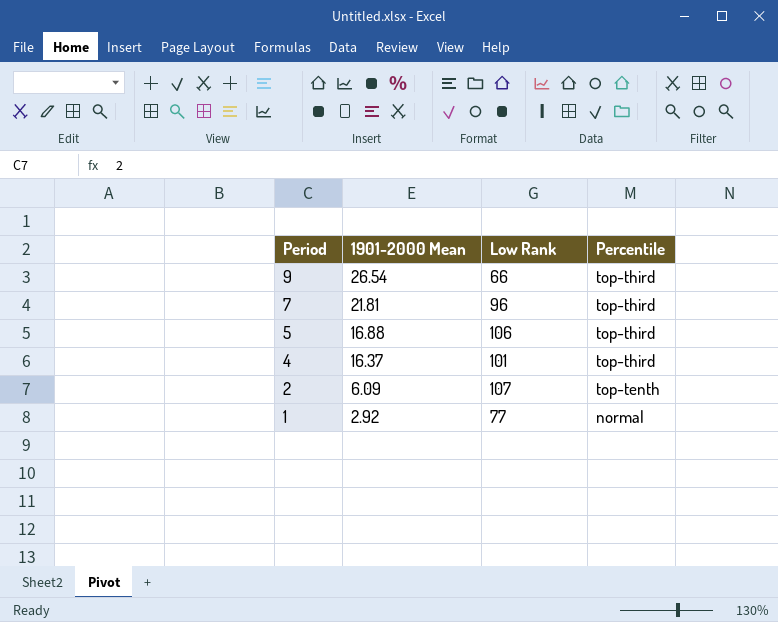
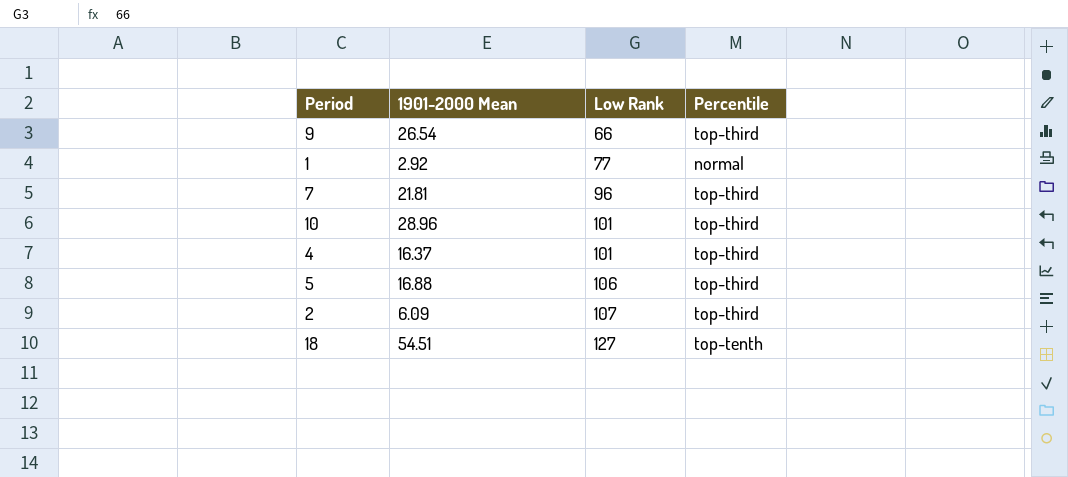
row order: Period descending -> Low Rank ascending
row 10: none -> 28.96 | 101 | top-third
2 | Percentile: top-tenth -> top-third
row 18: none -> 54.51 | 127 | top-tenth

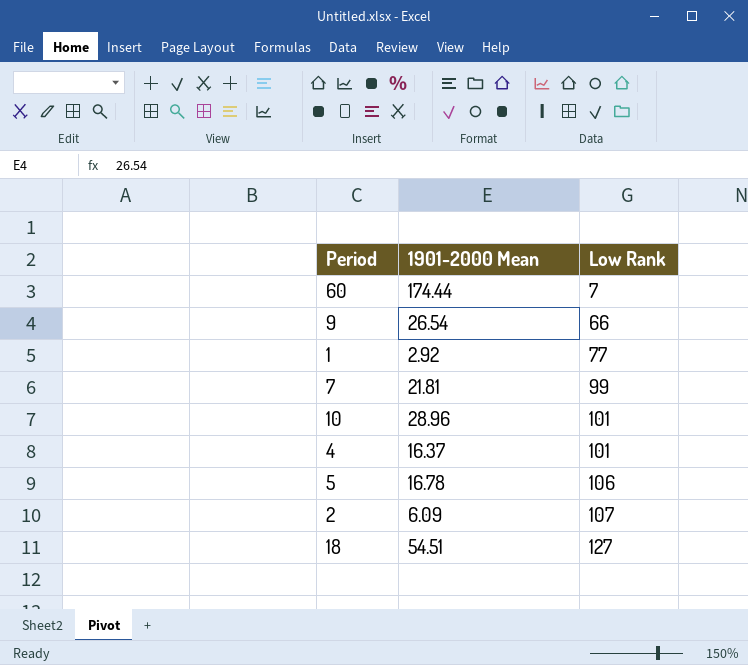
column Percentile | position: 4 -> none
row 60: none -> 174.44 | 7
7 | Low Rank: 96 -> 99
5 | 1901-2000 Mean: 16.88 -> 16.78

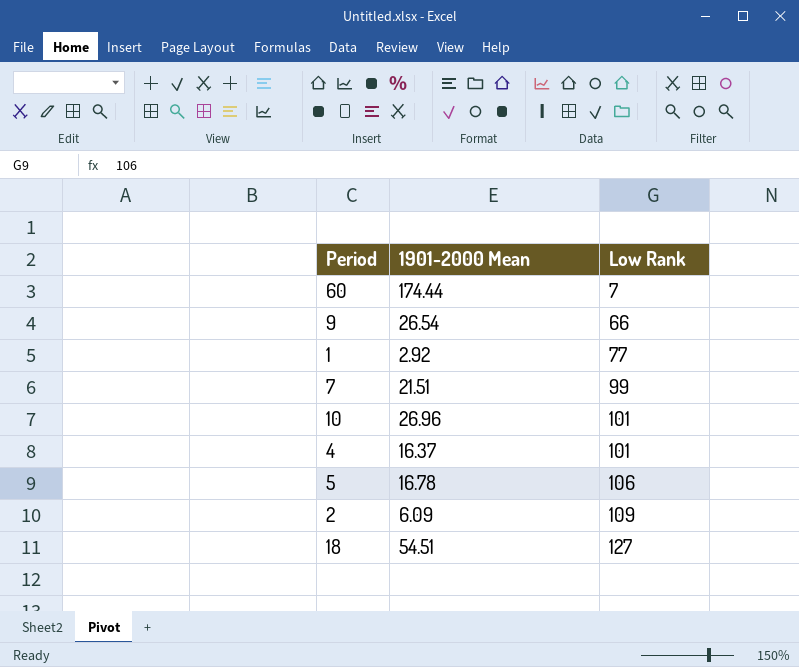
7 | 1901-2000 Mean: 21.81 -> 21.51
10 | 1901-2000 Mean: 28.96 -> 26.96
2 | Low Rank: 107 -> 109

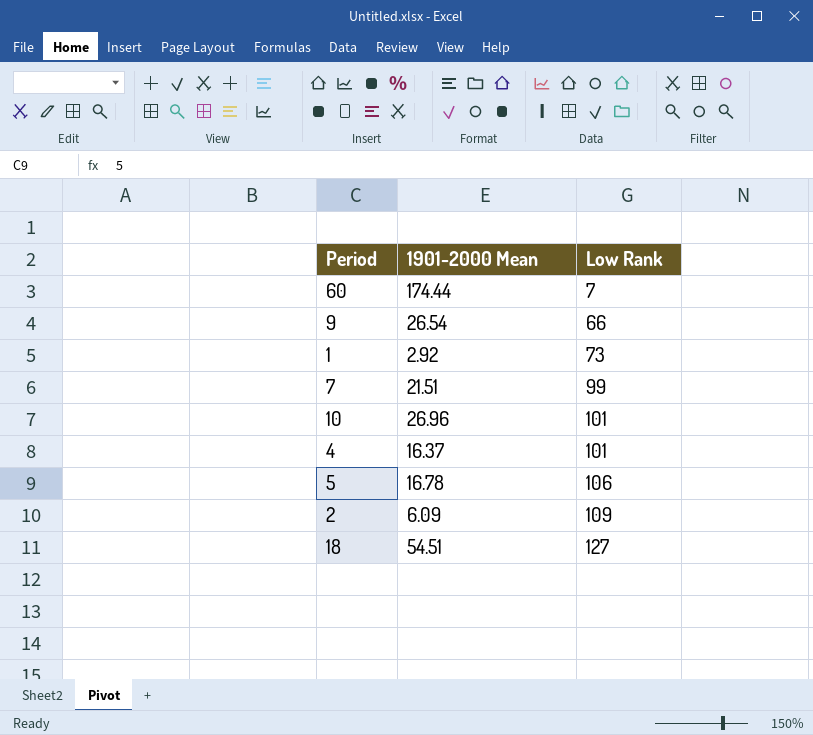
1 | Low Rank: 77 -> 73

